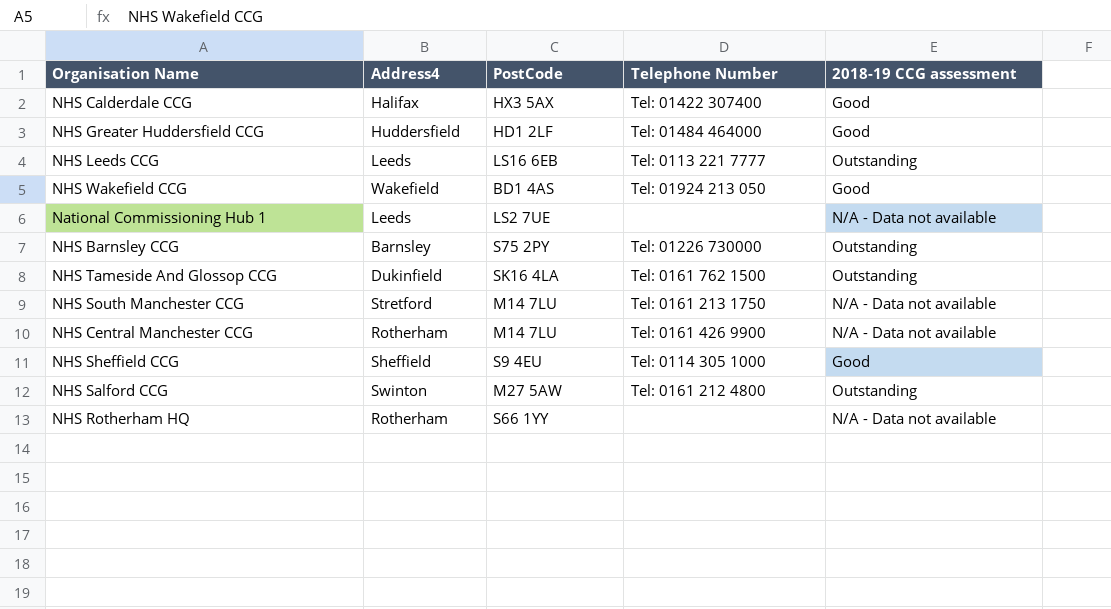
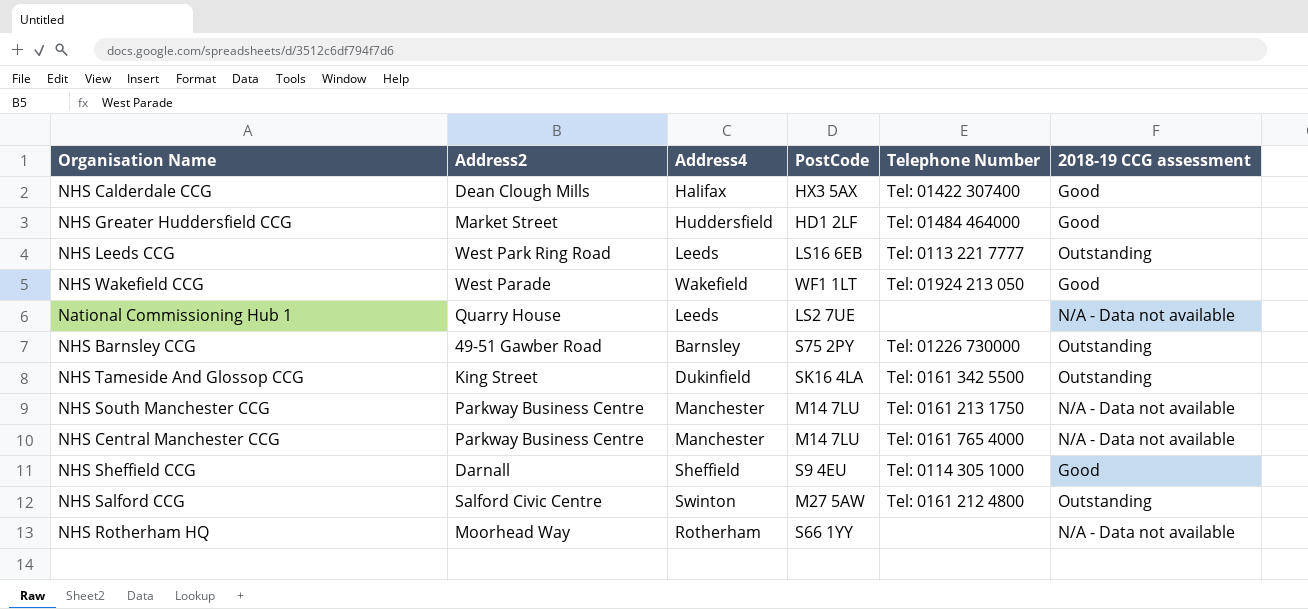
column Address2 | position: none -> 2
NHS Wakefield CCG | PostCode: BD1 4AS -> WF1 1LT
NHS Tameside And Glossop CCG | Telephone Number: Tel: 0161 762 1500 -> Tel: 0161 342 5500
NHS South Manchester CCG | Address4: Stretford -> Manchester
NHS Central Manchester CCG | Address4: Rotherham -> Manchester
NHS Central Manchester CCG | Telephone Number: Tel: 0161 426 9900 -> Tel: 0161 765 4000

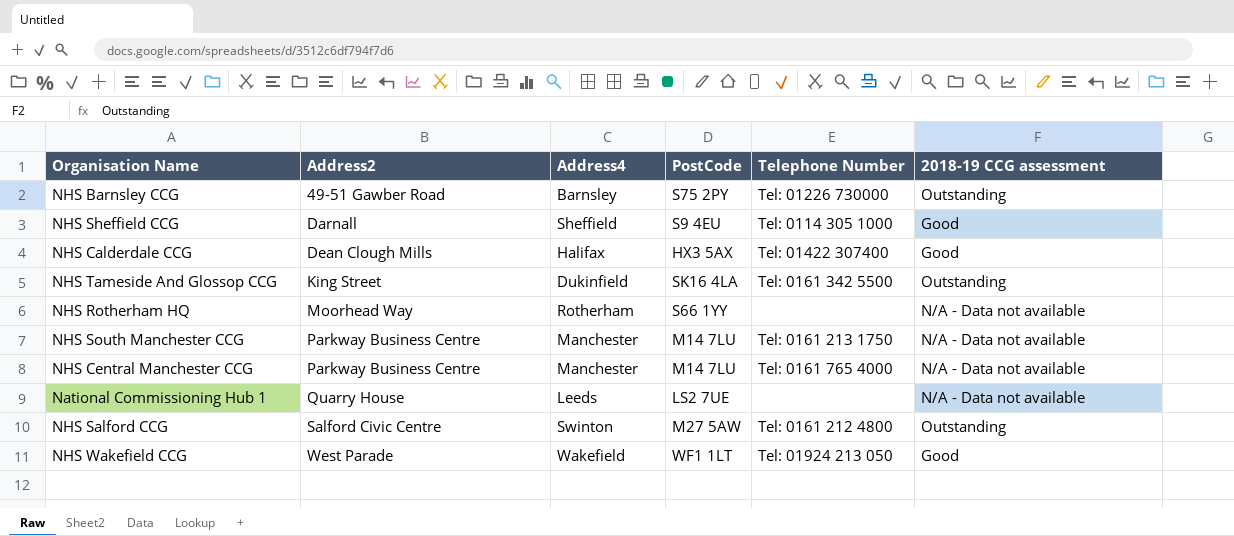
row order: none -> Address2 ascending
row NHS Greater Huddersfield CCG: Market Street | Huddersfield | HD1 2LF | Tel: 01484 464000 | Good -> none
row NHS Leeds CCG: West Park Ring Road | Leeds | LS16 6EB | Tel: 0113 221 7777 | Outstanding -> none

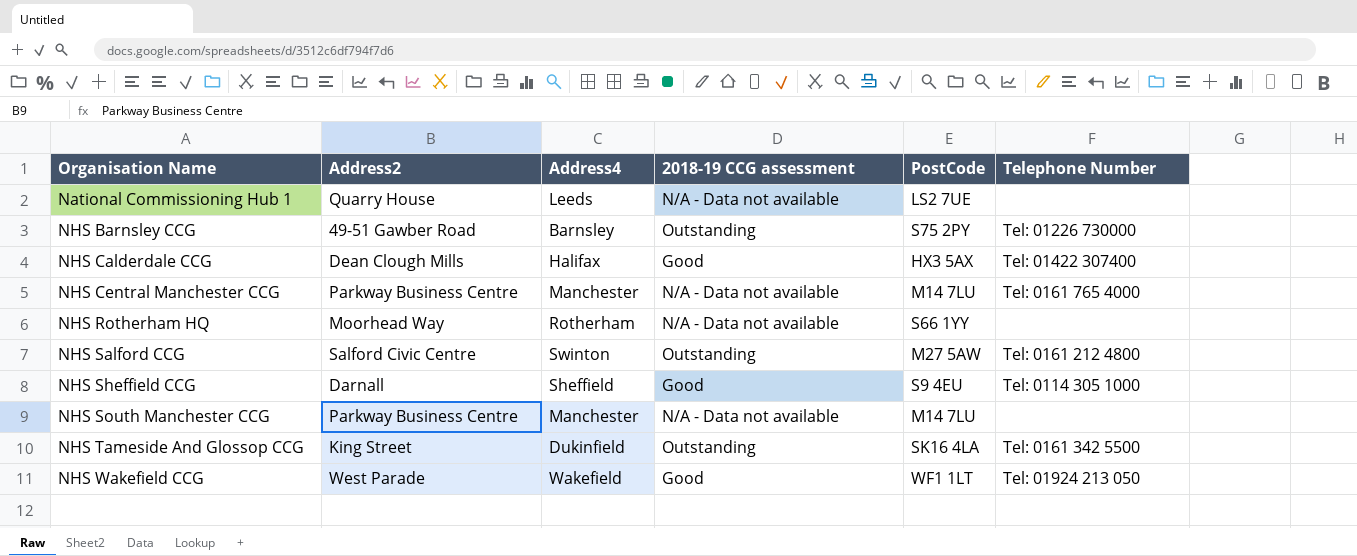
row order: Address2 ascending -> Organisation Name ascending
column 2018-19 CCG assessment | position: 6 -> 4
NHS South Manchester CCG | Telephone Number: Tel: 0161 213 1750 -> none

